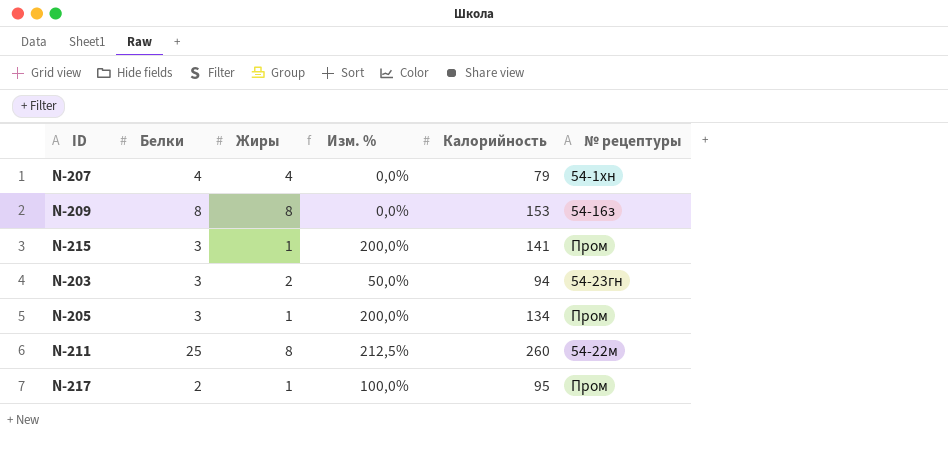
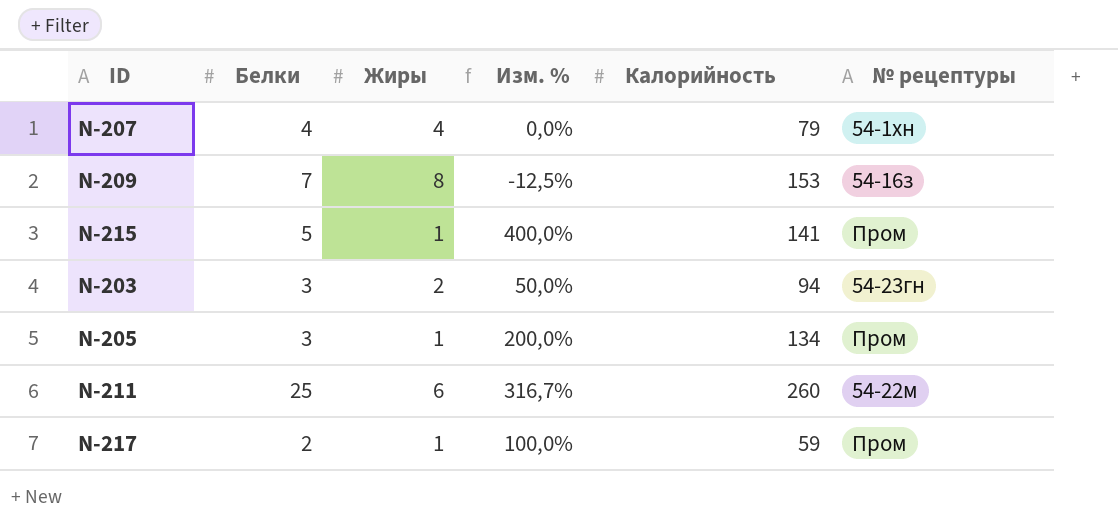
N-209 | Белки: 8 -> 7
N-209 | Изм. %: 0,0% -> -12,5%
N-215 | Белки: 3 -> 5
N-215 | Изм. %: 200,0% -> 400,0%
N-211 | Жиры: 8 -> 6
N-211 | Изм. %: 212,5% -> 316,7%
N-217 | Калорийность: 95 -> 59

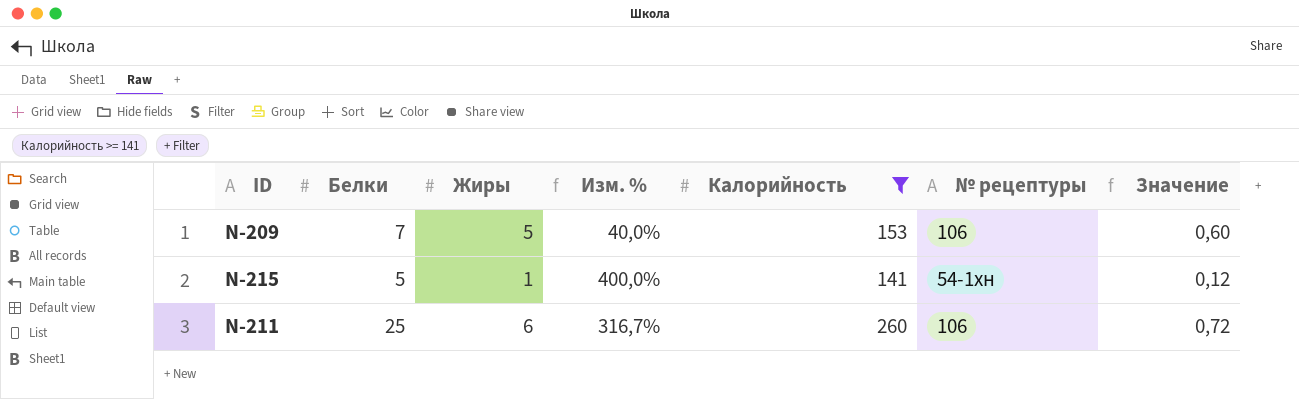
filter: none -> Калорийность >= 141
column Значение | formula: none -> [Жиры] * 0,12
N-209 | Жиры: 8 -> 5
N-209 | Изм. %: -12,5% -> 40,0%
N-209 | № рецептуры: 54-16з -> 106
N-215 | № рецептуры: Пром -> 54-1хн
N-211 | № рецептуры: 54-22м -> 106

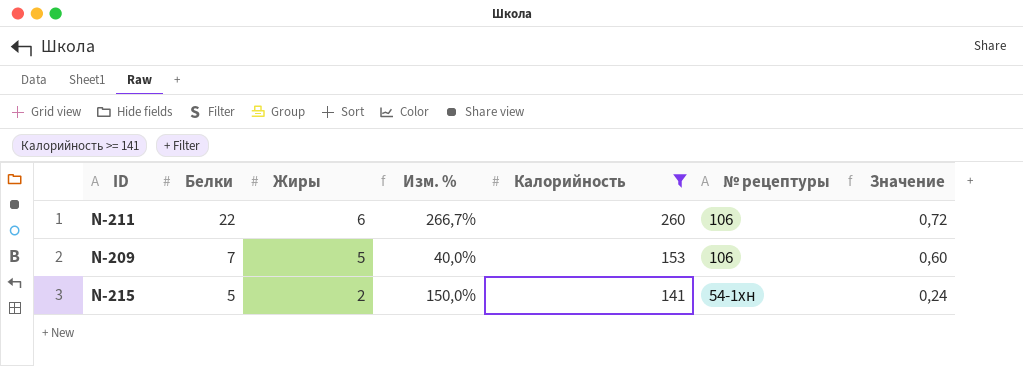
row order: none -> Белки descending
N-211 | Белки: 25 -> 22
N-211 | Изм. %: 316,7% -> 266,7%
N-215 | Жиры: 1 -> 2
N-215 | Изм. %: 400,0% -> 150,0%
N-215 | Значение: 0,12 -> 0,24

